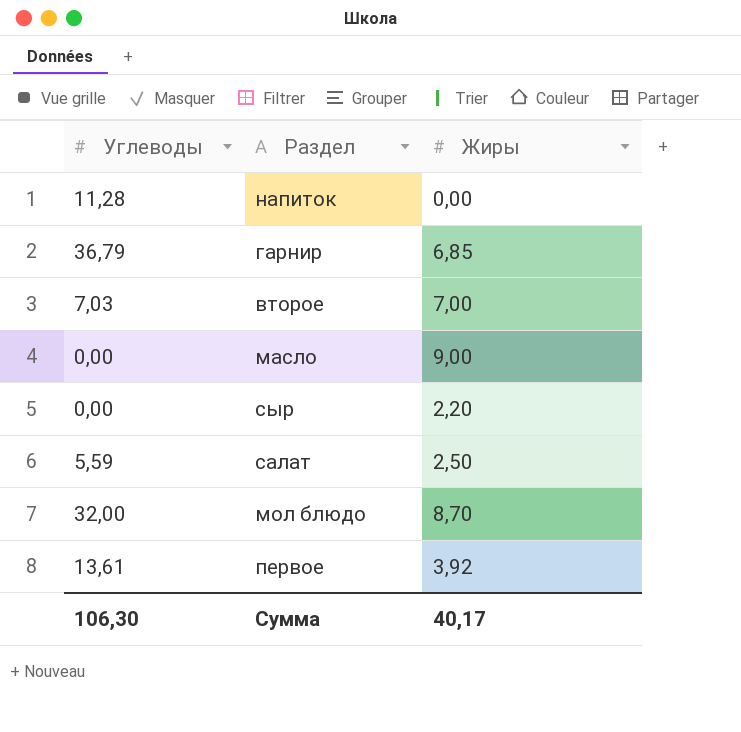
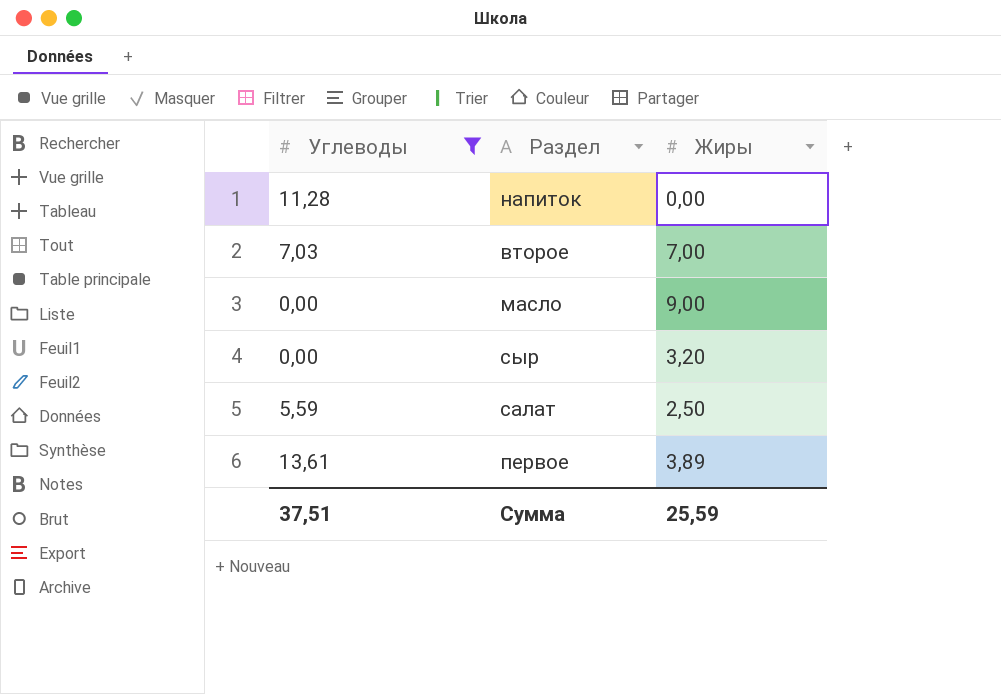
filter: none -> Углеводы <= 13,61
сыр | Жиры: 2,20 -> 3,20
первое | Жиры: 3,92 -> 3,89
Сумма | Углеводы: 106,30 -> 37,51
Сумма | Жиры: 40,17 -> 25,59

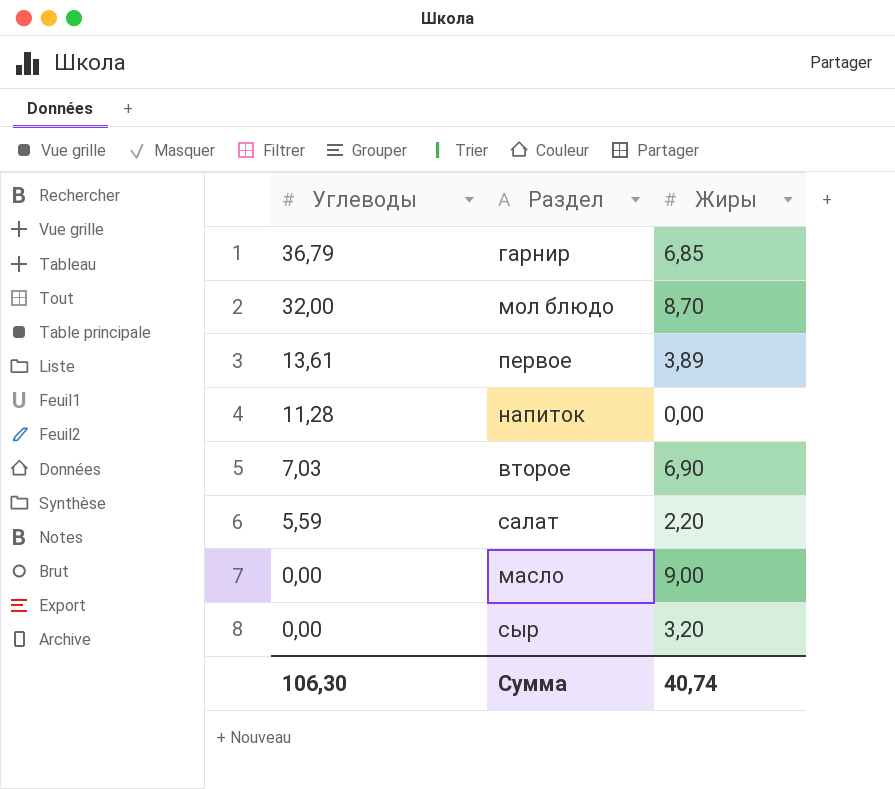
filter: Углеводы <= 13,61 -> none
row order: none -> Углеводы descending
второе | Жиры: 7,00 -> 6,90
салат | Жиры: 2,50 -> 2,20
Сумма | Углеводы: 37,51 -> 106,30
Сумма | Жиры: 25,59 -> 40,74

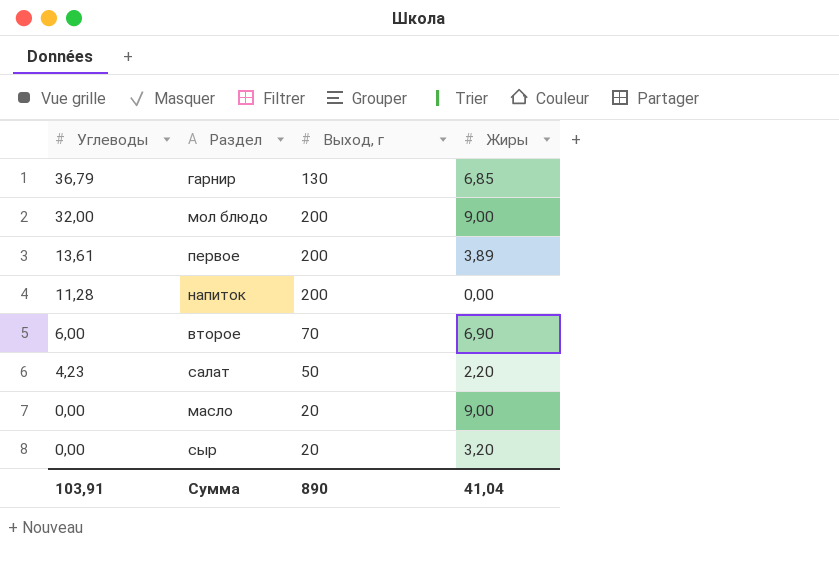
column Выход, г | position: none -> 3
мол блюдо | Жиры: 8,70 -> 9,00
второе | Углеводы: 7,03 -> 6,00
салат | Углеводы: 5,59 -> 4,23
Сумма | Углеводы: 106,30 -> 103,91
Сумма | Жиры: 40,74 -> 41,04

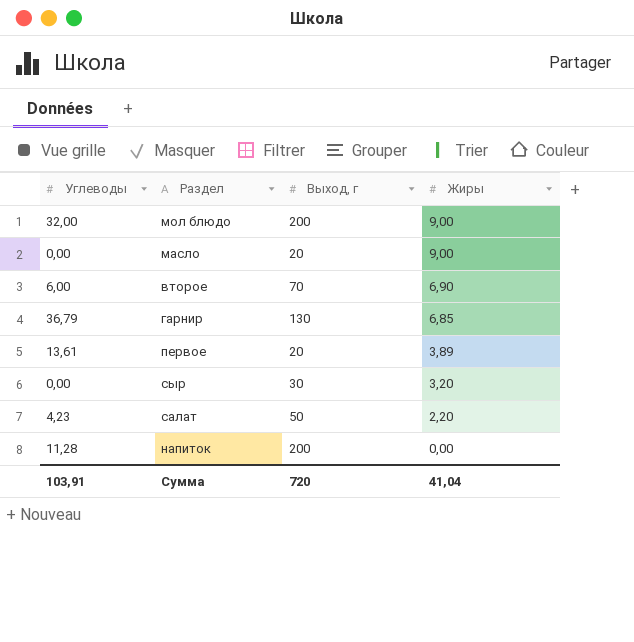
row order: Углеводы descending -> Жиры descending
первое | Выход, г: 200 -> 20
сыр | Выход, г: 20 -> 30
Сумма | Выход, г: 890 -> 720

